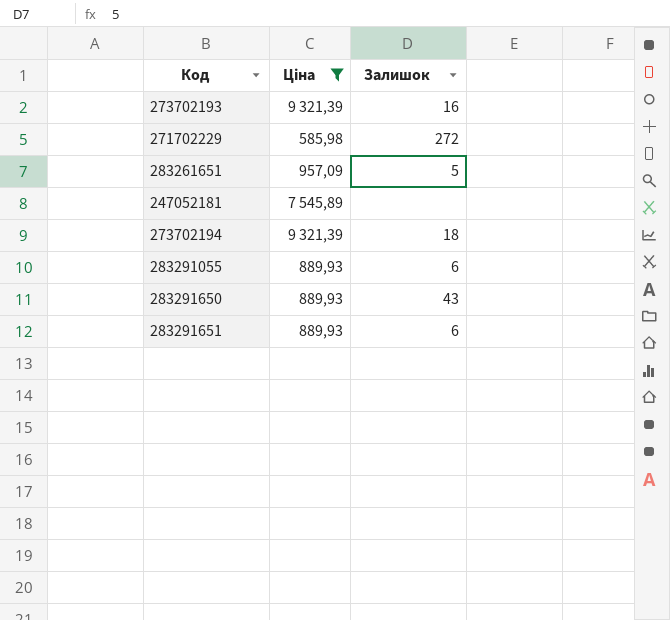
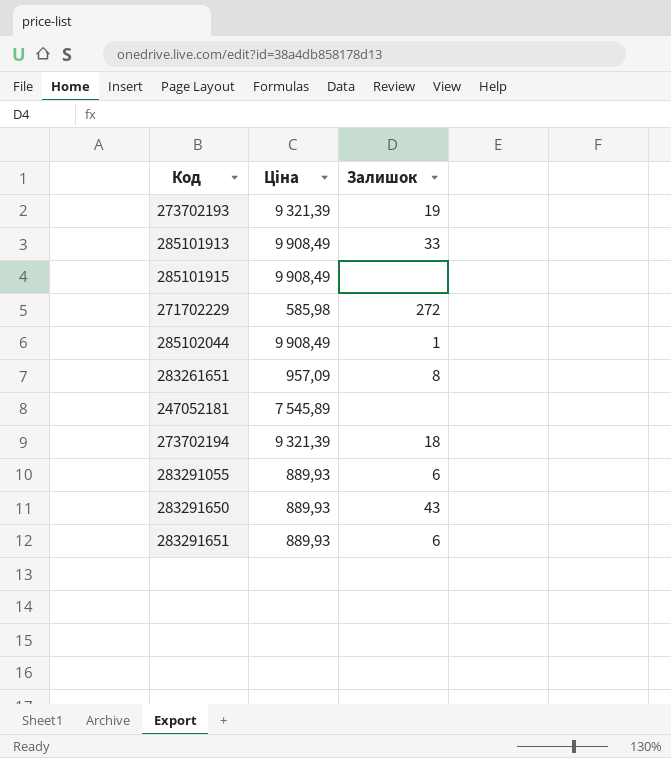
filter: Ціна != 9 908,49 -> none
273702193 | Залишок: 16 -> 19
283261651 | Залишок: 5 -> 8

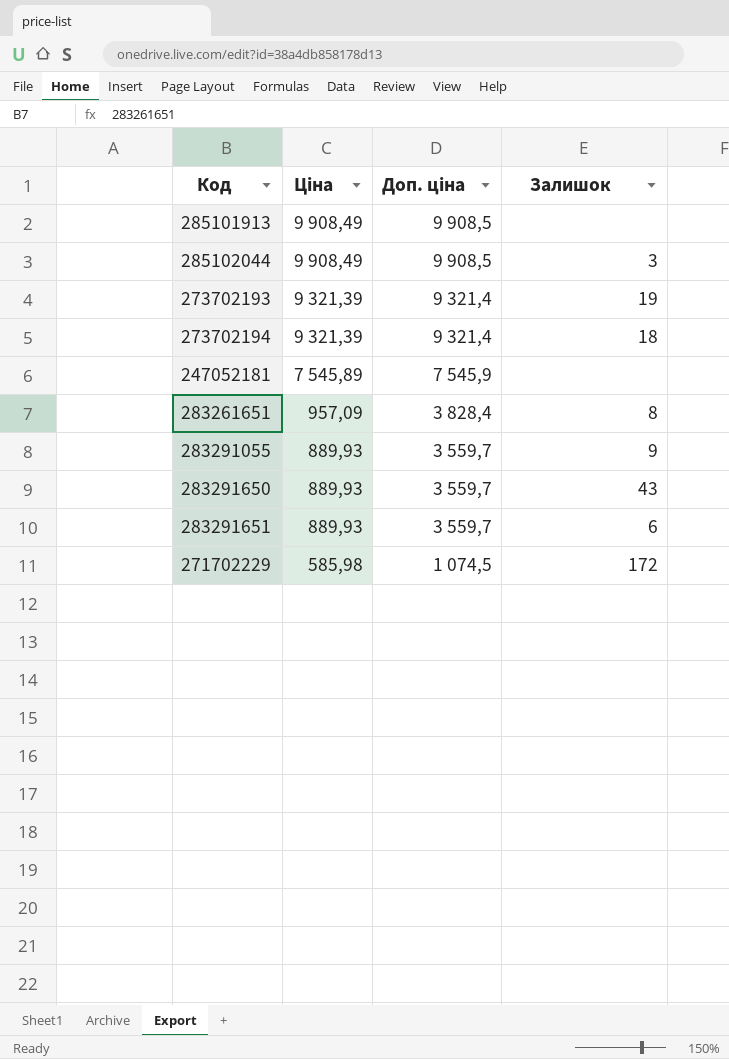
row order: none -> Ціна descending
column Доп. ціна | position: none -> 3
row 285101915: 9 908,49 | none -> none
285101913 | Залишок: 33 -> none
285102044 | Залишок: 1 -> 3
283291055 | Залишок: 6 -> 9
271702229 | Залишок: 272 -> 172

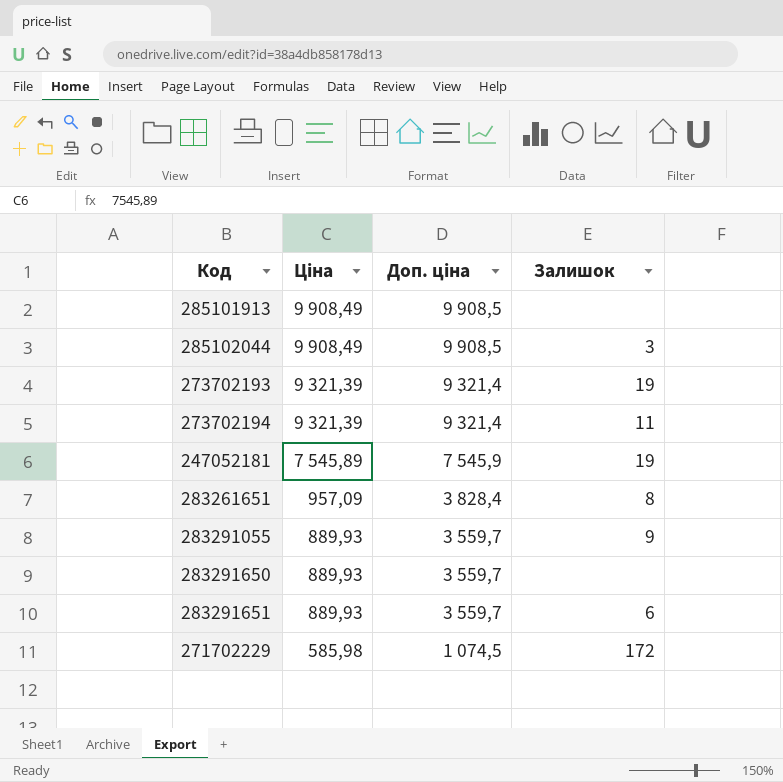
273702194 | Залишок: 18 -> 11
247052181 | Залишок: none -> 19
283291650 | Залишок: 43 -> none

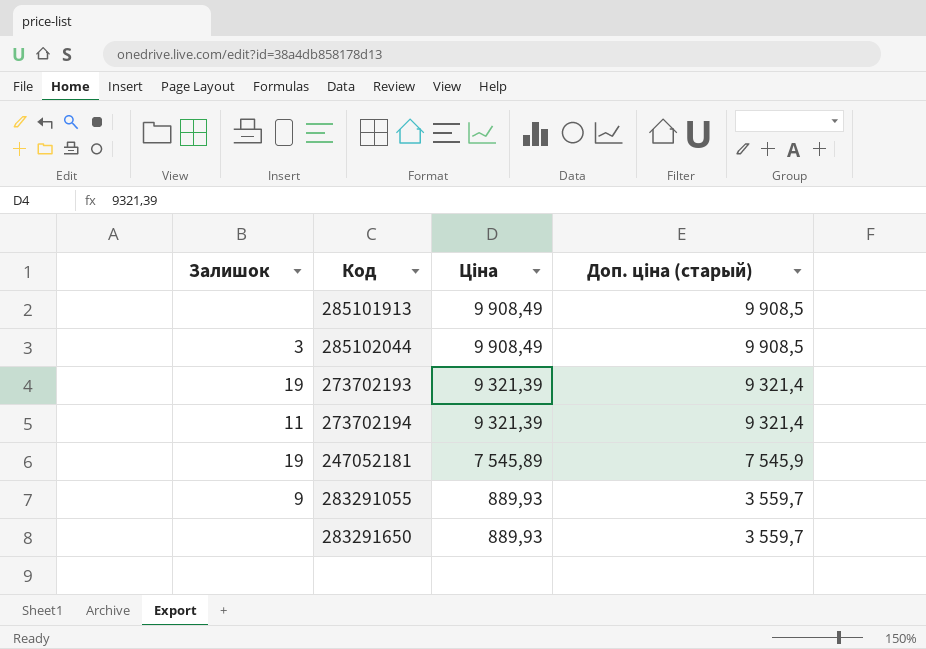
column Залишок | position: 4 -> 1
column name: Доп. ціна -> Доп. ціна (старый)
row 283261651: 957,09 | 3 828,4 | 8 -> none
row 283291651: 889,93 | 3 559,7 | 6 -> none
row 271702229: 585,98 | 1 074,5 | 172 -> none

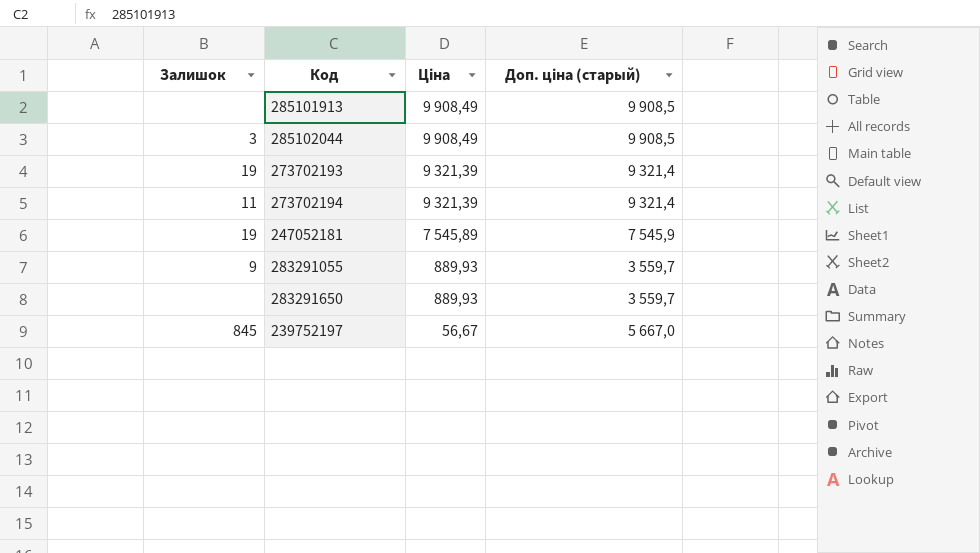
row 239752197: none -> 845 | 56,67 | 5 667,0

